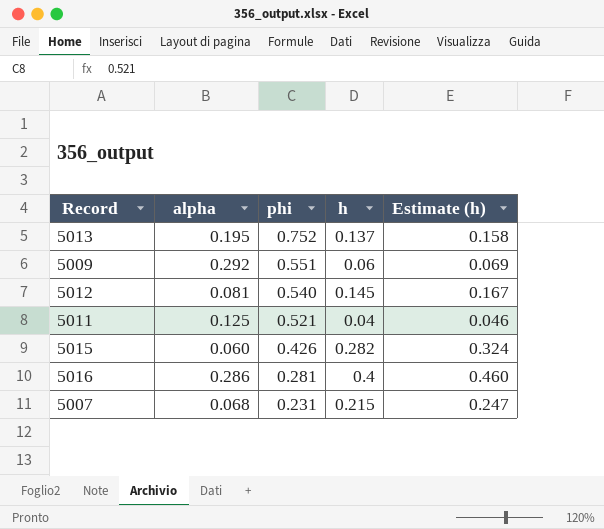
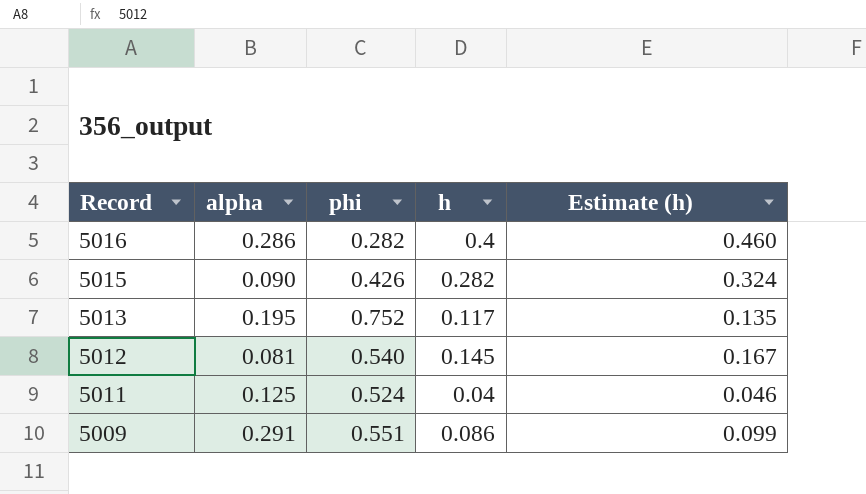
row order: phi descending -> Record descending
row 5007: 0.068 | 0.231 | 0.215 | 0.247 -> none
5016 | phi: 0.281 -> 0.282
5015 | alpha: 0.060 -> 0.090
5013 | h: 0.137 -> 0.117
5013 | Estimate (h): 0.158 -> 0.135
5011 | phi: 0.521 -> 0.524
5009 | alpha: 0.292 -> 0.291
5009 | h: 0.06 -> 0.086
5009 | Estimate (h): 0.069 -> 0.099

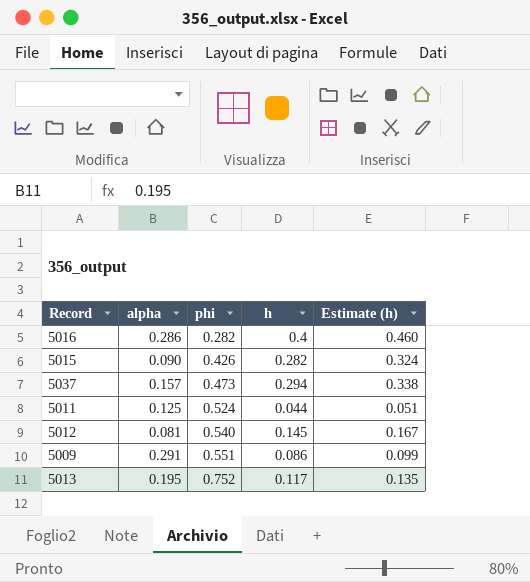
row order: Record descending -> phi ascending
row 5037: none -> 0.157 | 0.473 | 0.294 | 0.338
5011 | h: 0.04 -> 0.044
5011 | Estimate (h): 0.046 -> 0.051

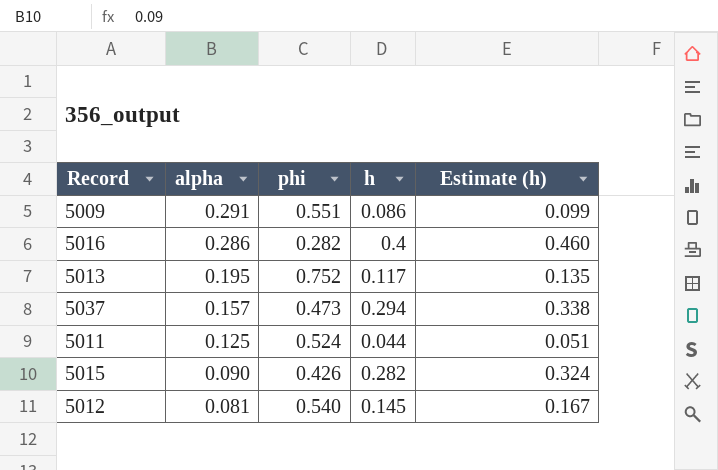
row order: phi ascending -> alpha descending

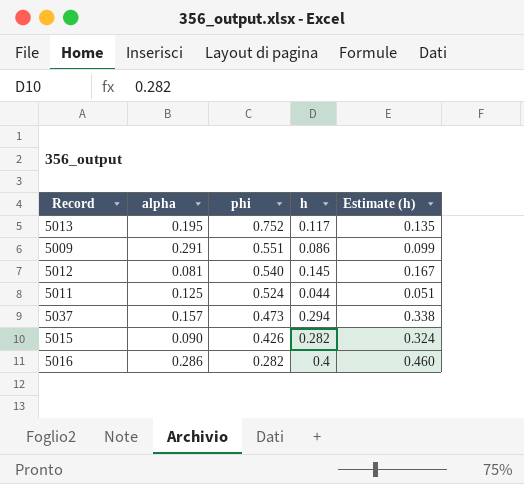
row order: alpha descending -> phi descending

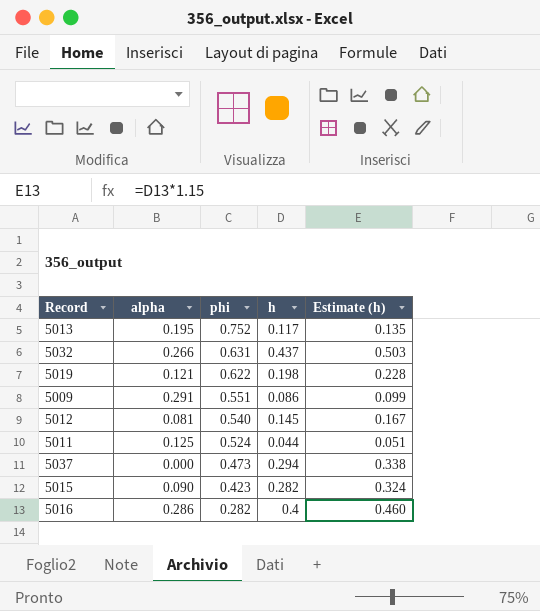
row 5032: none -> 0.266 | 0.631 | 0.437 | 0.503
row 5019: none -> 0.121 | 0.622 | 0.198 | 0.228
5037 | alpha: 0.157 -> 0.000
5015 | phi: 0.426 -> 0.423

